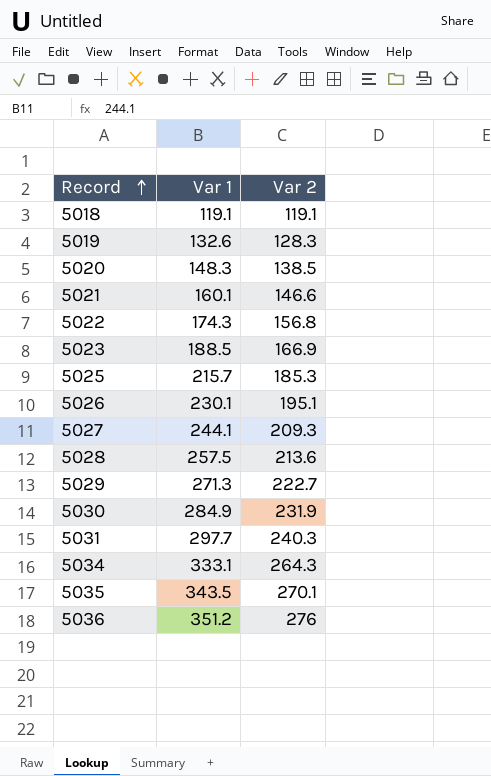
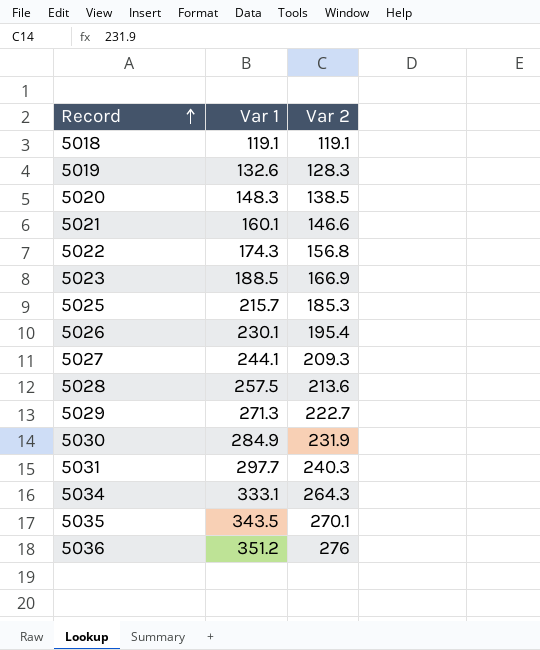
5026 | Var 2: 195.1 -> 195.4

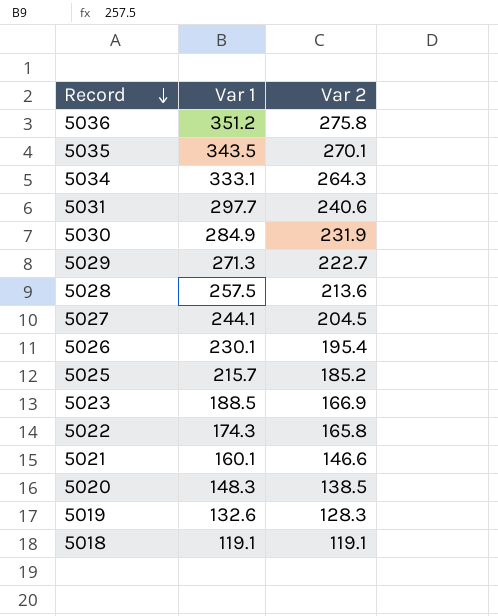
row order: Record ascending -> Record descending
5036 | Var 2: 276 -> 275.8
5031 | Var 2: 240.3 -> 240.6
5027 | Var 2: 209.3 -> 204.5
5025 | Var 2: 185.3 -> 185.2
5022 | Var 2: 156.8 -> 165.8

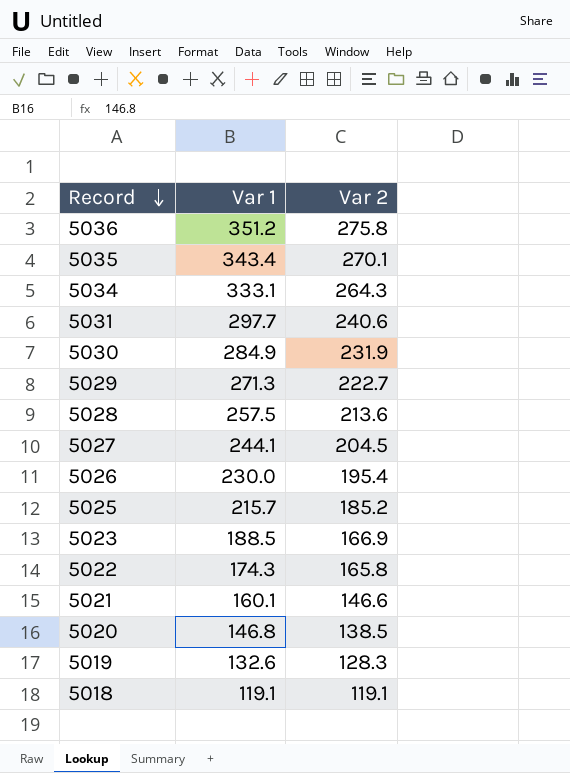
5035 | Var 1: 343.5 -> 343.4
5026 | Var 1: 230.1 -> 230.0
5020 | Var 1: 148.3 -> 146.8

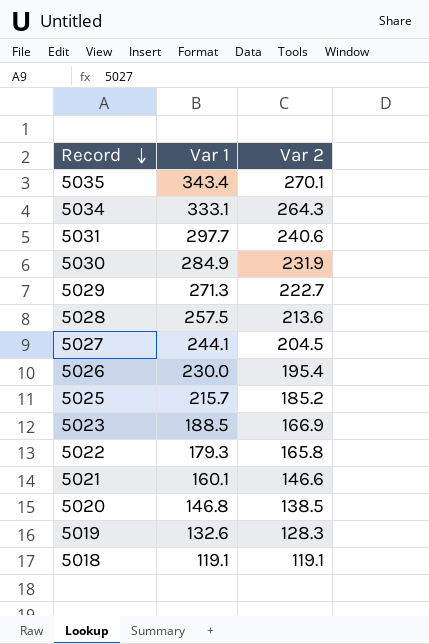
row 5036: 351.2 | 275.8 -> none
5022 | Var 1: 174.3 -> 179.3

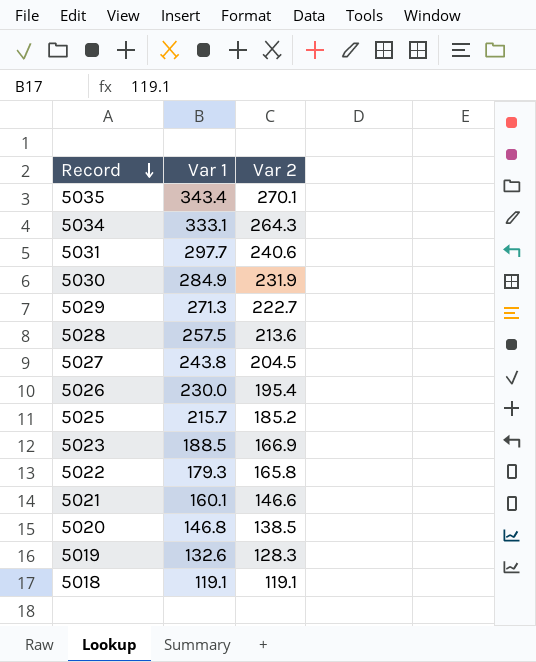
5027 | Var 1: 244.1 -> 243.8

